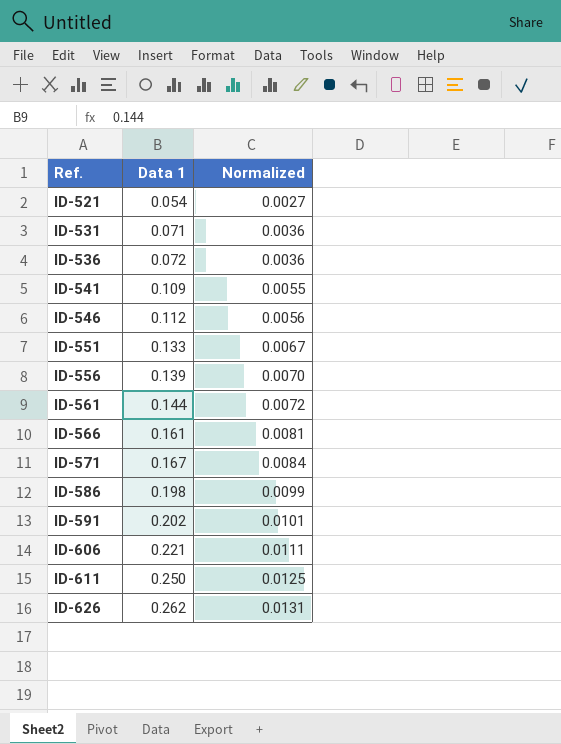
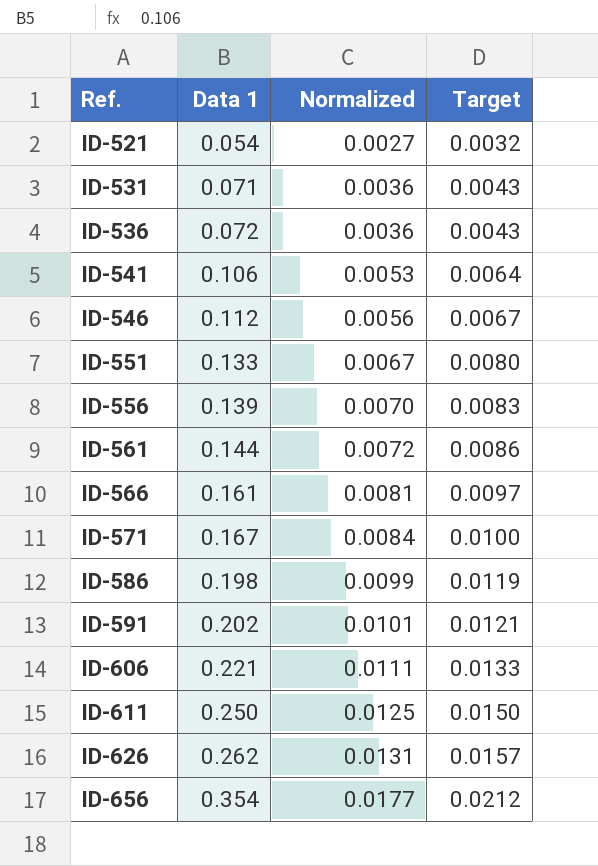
column Target | formula: none -> [Data 1] * 0.06
ID-541 | Data 1: 0.109 -> 0.106
ID-541 | Normalized: 0.0055 -> 0.0053
row ID-656: none -> 0.354 | 0.0177 | 0.0212

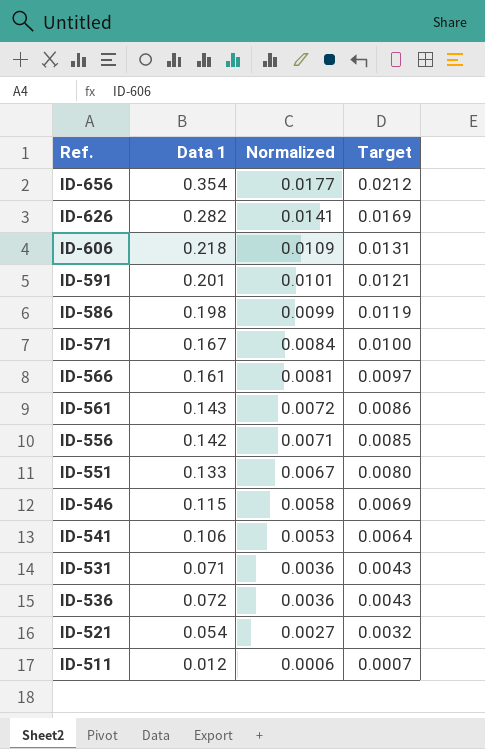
row order: Ref. ascending -> Normalized descending
row ID-611: 0.250 | 0.0125 | 0.0150 -> none
ID-626 | Data 1: 0.262 -> 0.282
ID-626 | Normalized: 0.0131 -> 0.0141
ID-626 | Target: 0.0157 -> 0.0169
ID-606 | Data 1: 0.221 -> 0.218
ID-606 | Normalized: 0.0111 -> 0.0109
ID-606 | Target: 0.0133 -> 0.0131
ID-591 | Data 1: 0.202 -> 0.201
ID-561 | Data 1: 0.144 -> 0.143
ID-556 | Data 1: 0.139 -> 0.142
ID-556 | Normalized: 0.0070 -> 0.0071
ID-556 | Target: 0.0083 -> 0.0085
ID-546 | Data 1: 0.112 -> 0.115
ID-546 | Normalized: 0.0056 -> 0.0058
ID-546 | Target: 0.0067 -> 0.0069
row ID-511: none -> 0.012 | 0.0006 | 0.0007

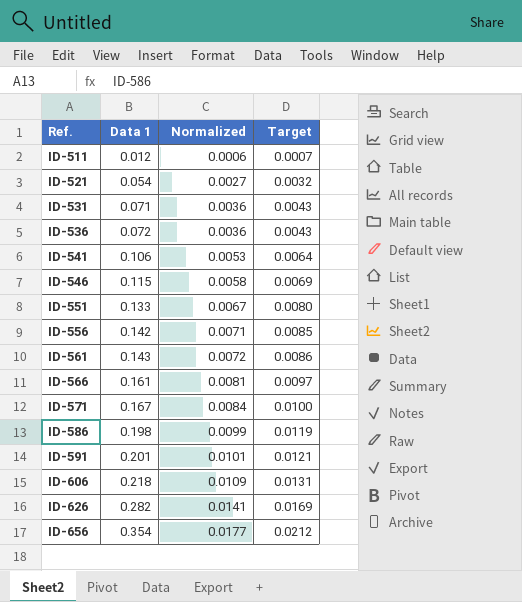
row order: Normalized descending -> Ref. ascending

